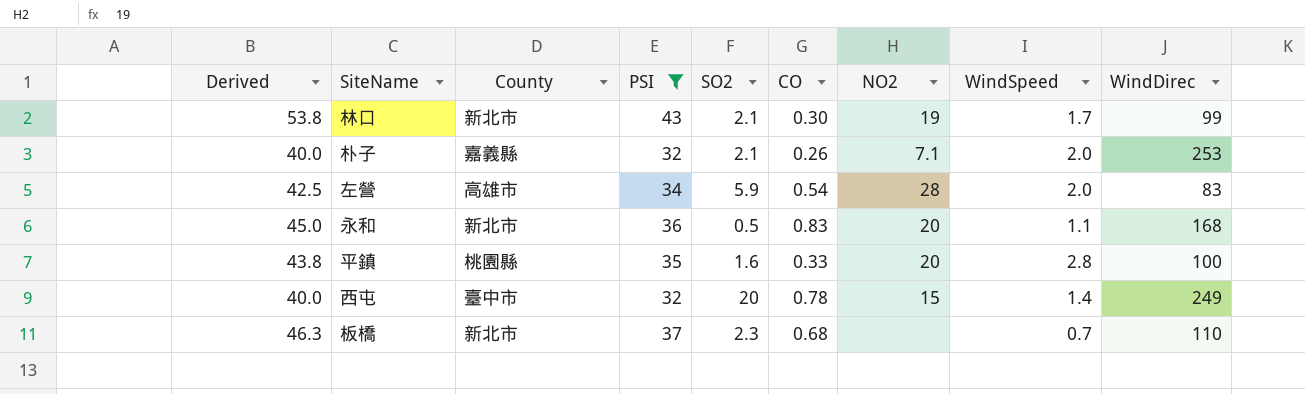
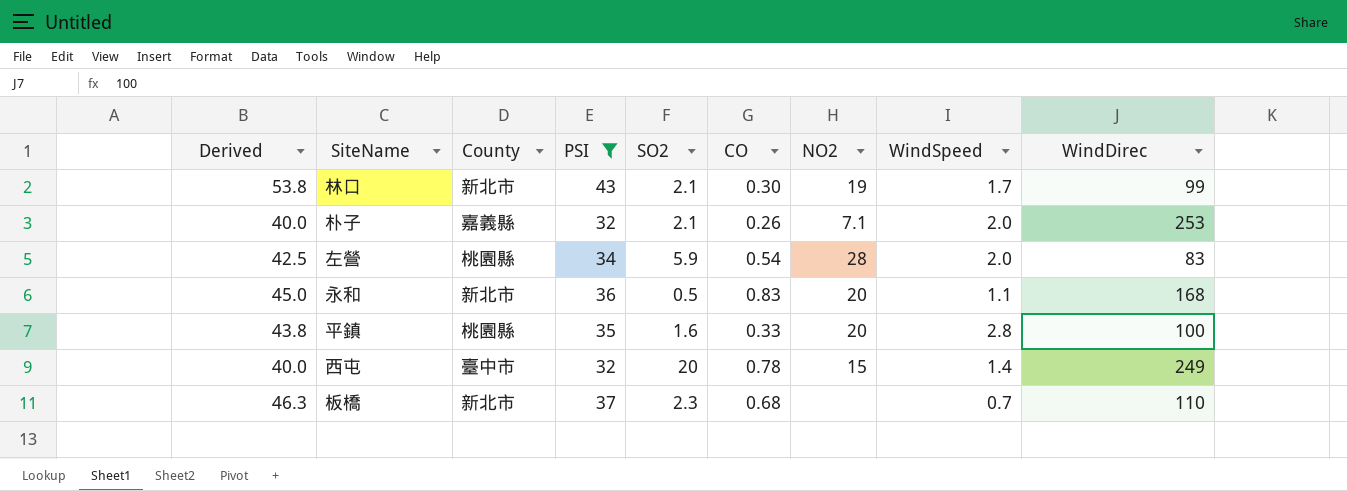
左營 | County: 高雄市 -> 桃園縣

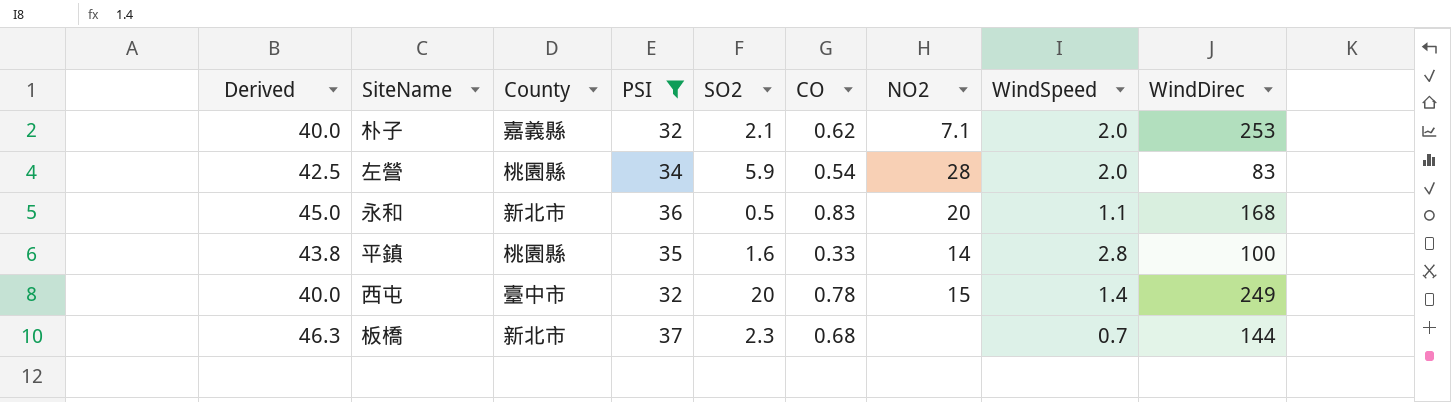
row 林口: 53.8 | 新北市 | 43 | 2.1 | 0.30 | 19 | 1.7 | 99 -> none
朴子 | CO: 0.26 -> 0.62
平鎮 | NO2: 20 -> 14
板橋 | WindDirec: 110 -> 144

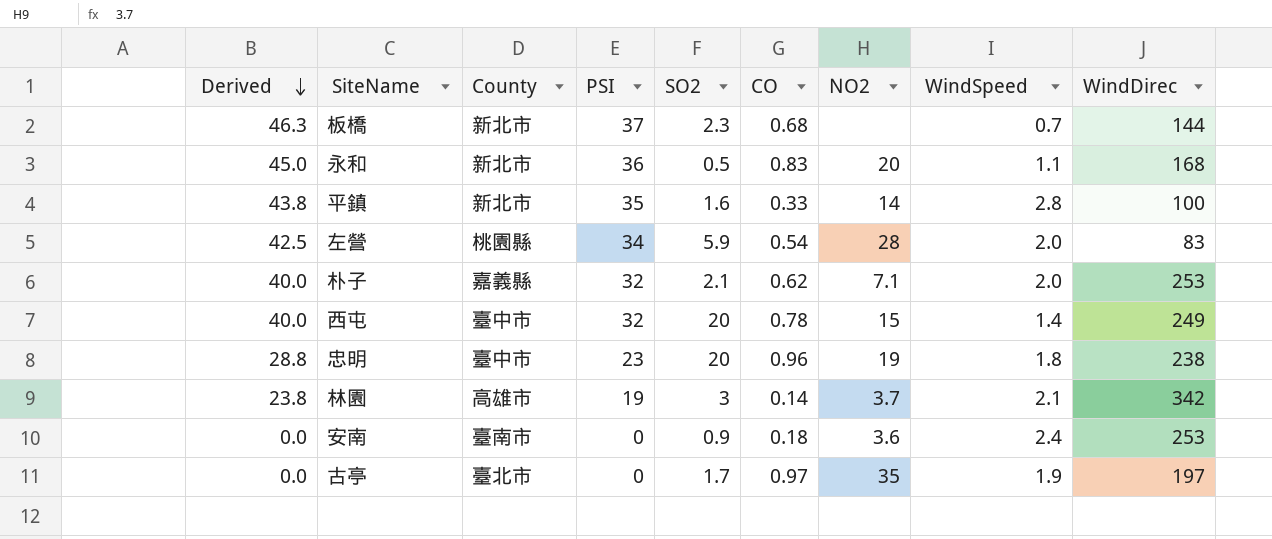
filter: PSI >= 32 -> none
row order: none -> Derived descending
平鎮 | County: 桃園縣 -> 新北市

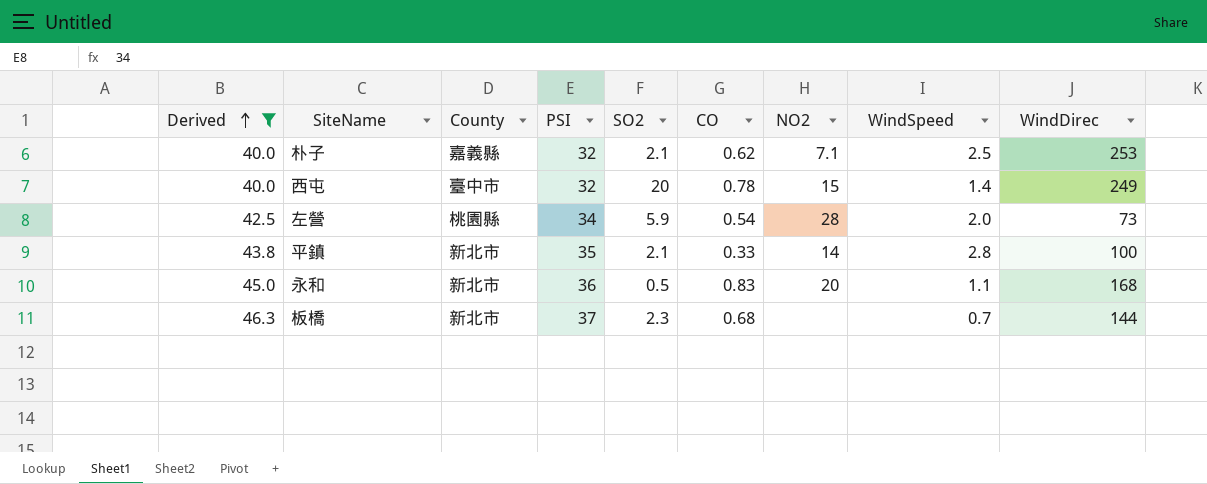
filter: none -> Derived >= 40.0
row order: Derived descending -> Derived ascending
朴子 | WindSpeed: 2.0 -> 2.5
左營 | WindDirec: 83 -> 73
平鎮 | SO2: 1.6 -> 2.1

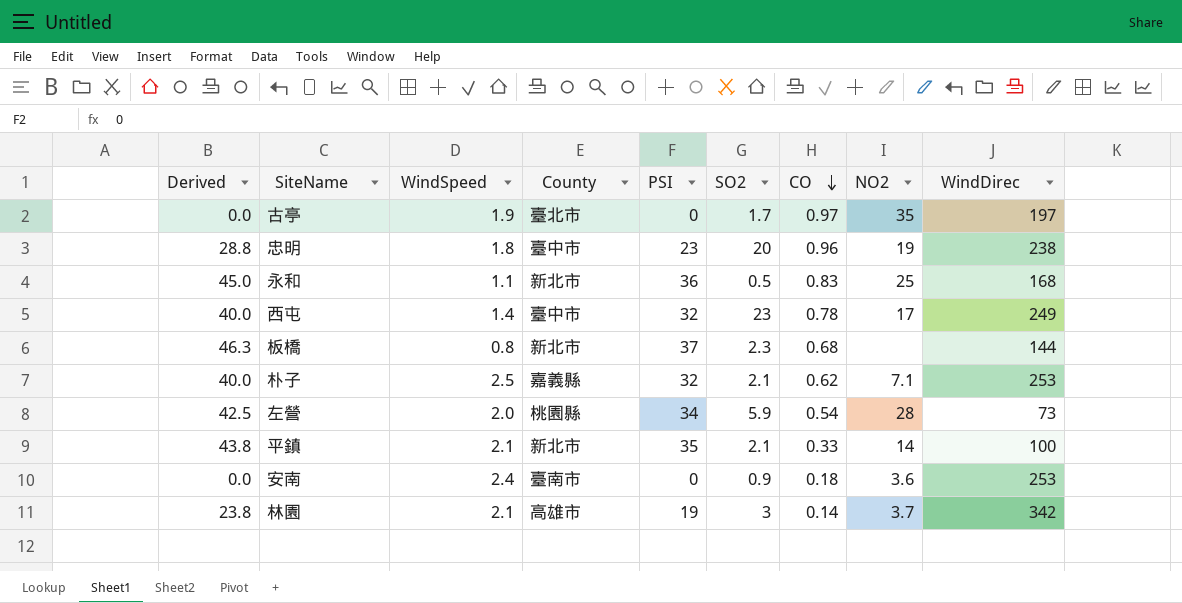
filter: Derived >= 40.0 -> none
row order: Derived ascending -> CO descending
column WindSpeed | position: 8 -> 3
永和 | NO2: 20 -> 25
西屯 | SO2: 20 -> 23
西屯 | NO2: 15 -> 17
板橋 | WindSpeed: 0.7 -> 0.8
平鎮 | WindSpeed: 2.8 -> 2.1

